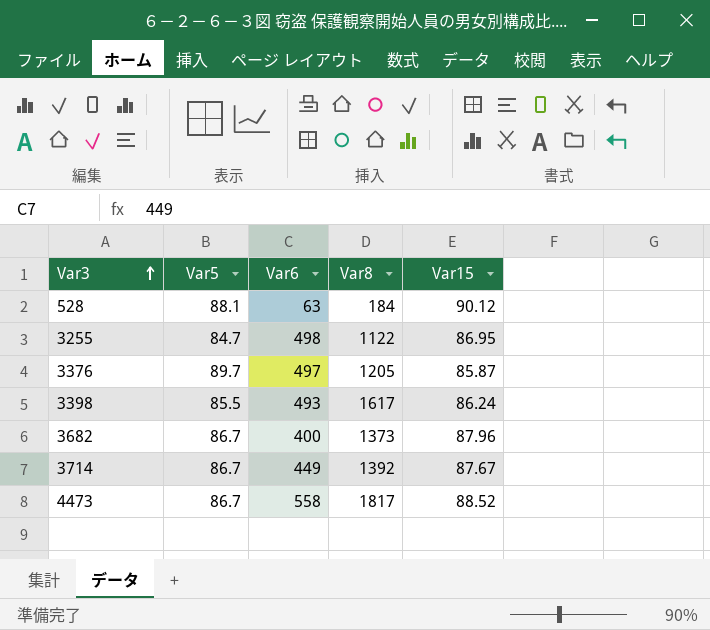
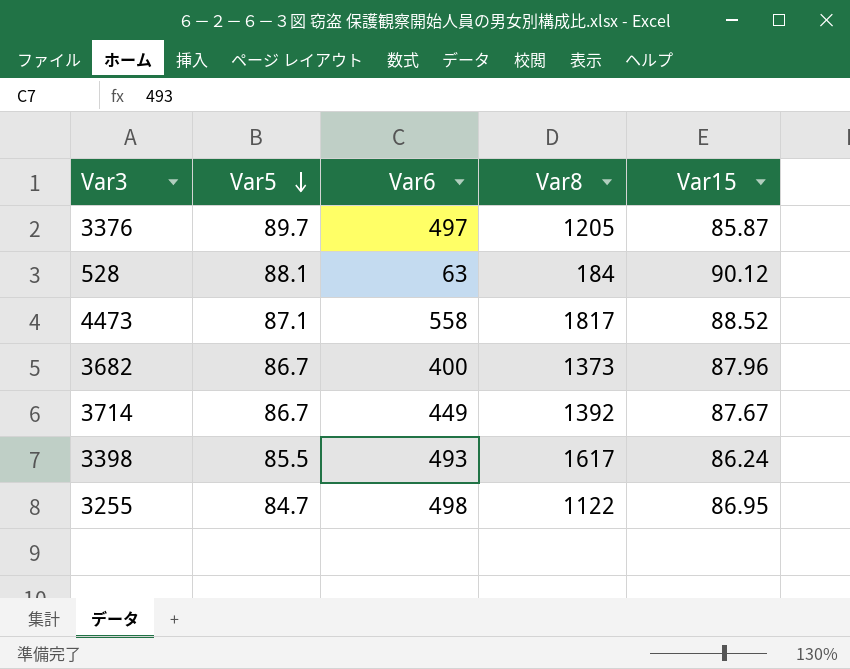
row order: Var3 ascending -> Var5 descending
4473 | Var5: 86.7 -> 87.1

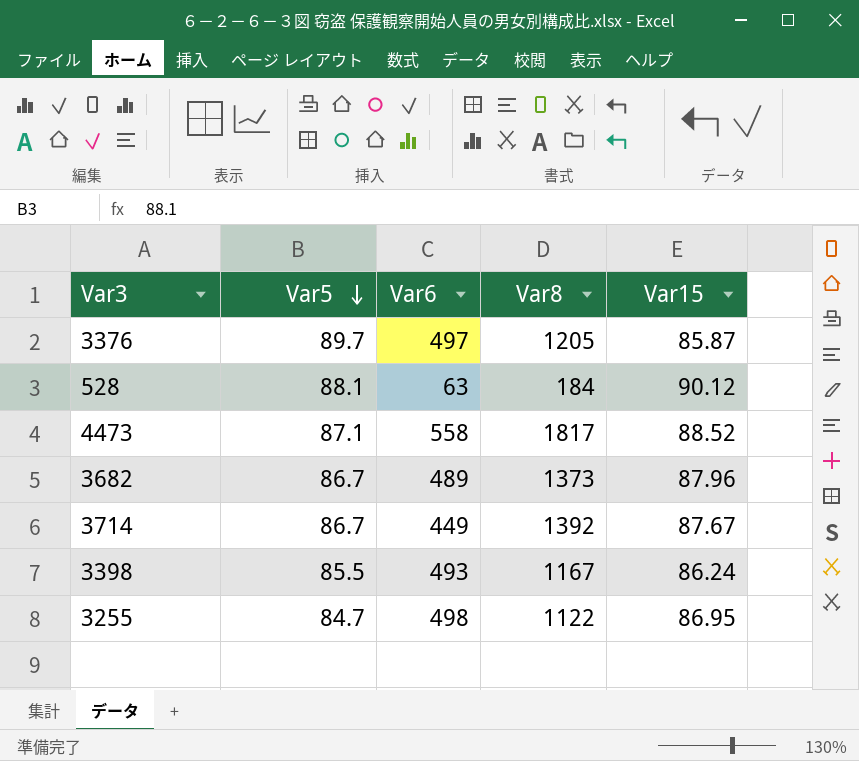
3682 | Var6: 400 -> 489
3398 | Var8: 1617 -> 1167

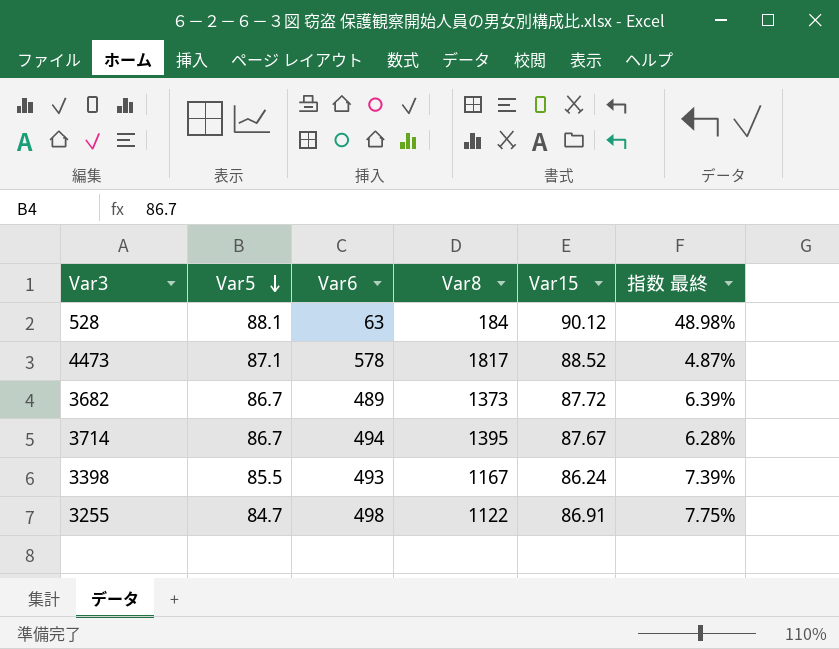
column 指数 最終 | formula: none -> [Var15] / [Var8]
row 3376: 89.7 | 497 | 1205 | 85.87 -> none
4473 | Var6: 558 -> 578
3682 | Var15: 87.96 -> 87.72
3714 | Var6: 449 -> 494
3714 | Var8: 1392 -> 1395
3255 | Var15: 86.95 -> 86.91

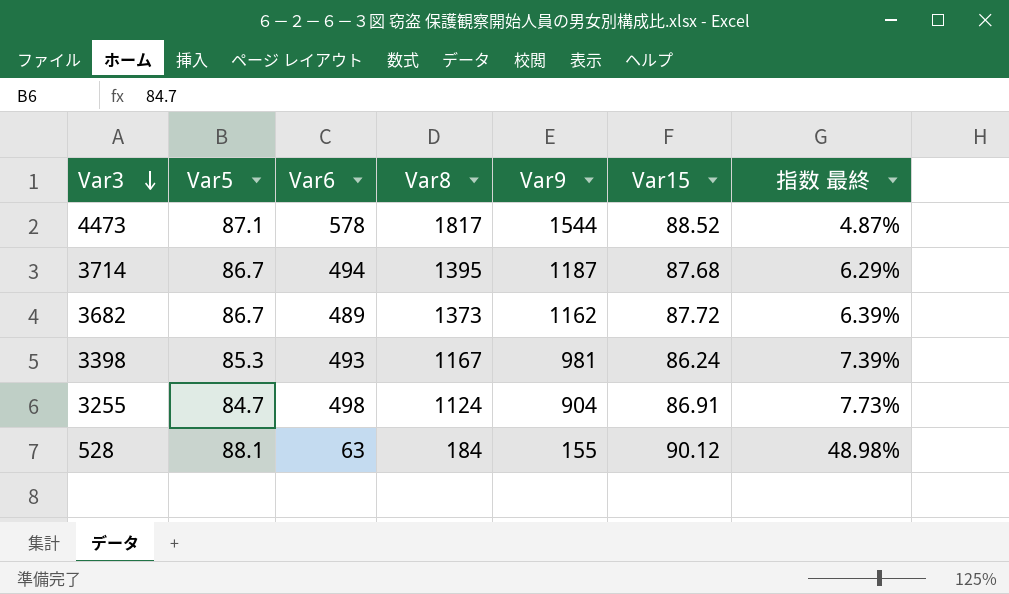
row order: Var5 descending -> Var3 descending
column Var9 | position: none -> 5
3714 | Var15: 87.67 -> 87.68
3714 | 指数 最終: 6.28% -> 6.29%
3398 | Var5: 85.5 -> 85.3
3255 | Var8: 1122 -> 1124
3255 | 指数 最終: 7.75% -> 7.73%

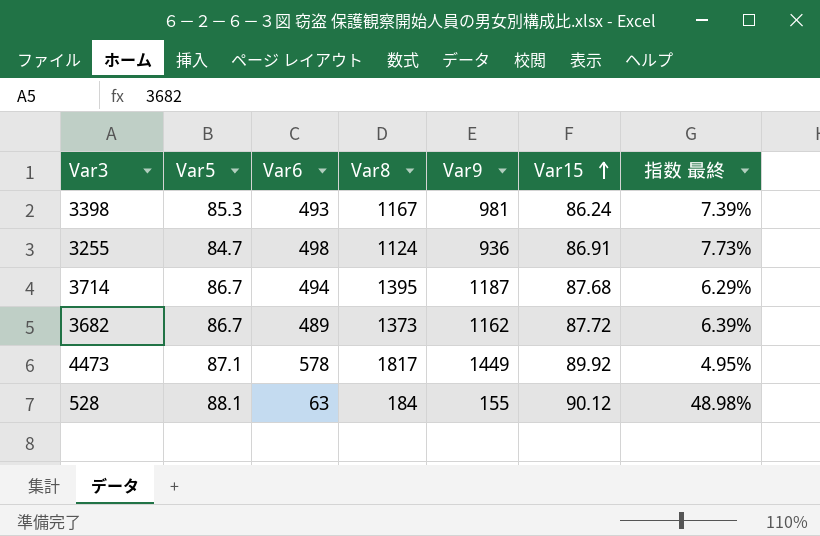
row order: Var3 descending -> Var15 ascending
3255 | Var9: 904 -> 936
4473 | Var9: 1544 -> 1449
4473 | Var15: 88.52 -> 89.92
4473 | 指数 最終: 4.87% -> 4.95%

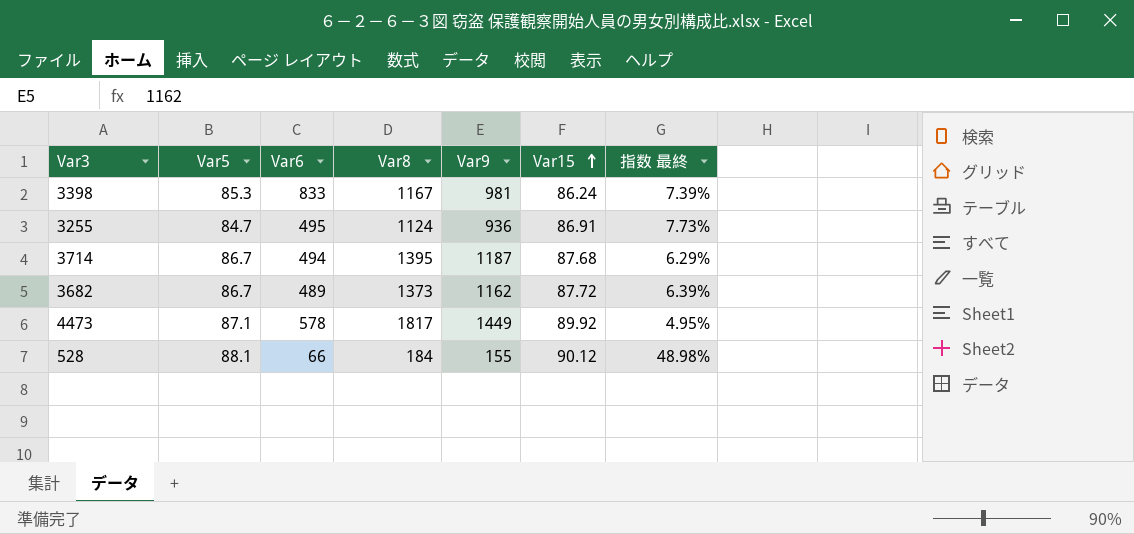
3398 | Var6: 493 -> 833
3255 | Var6: 498 -> 495
528 | Var6: 63 -> 66

